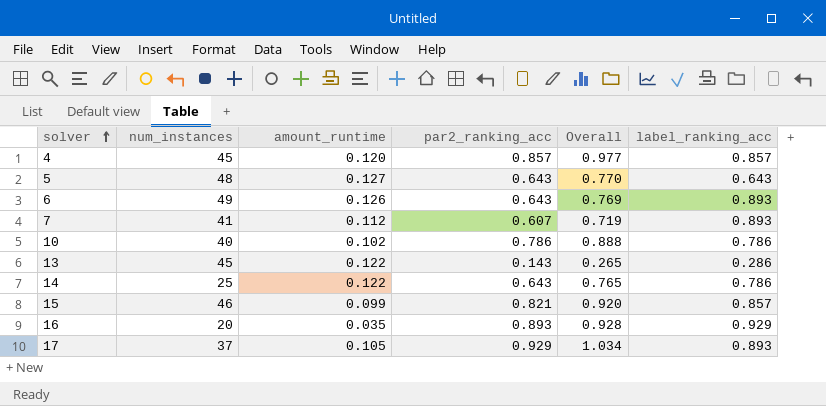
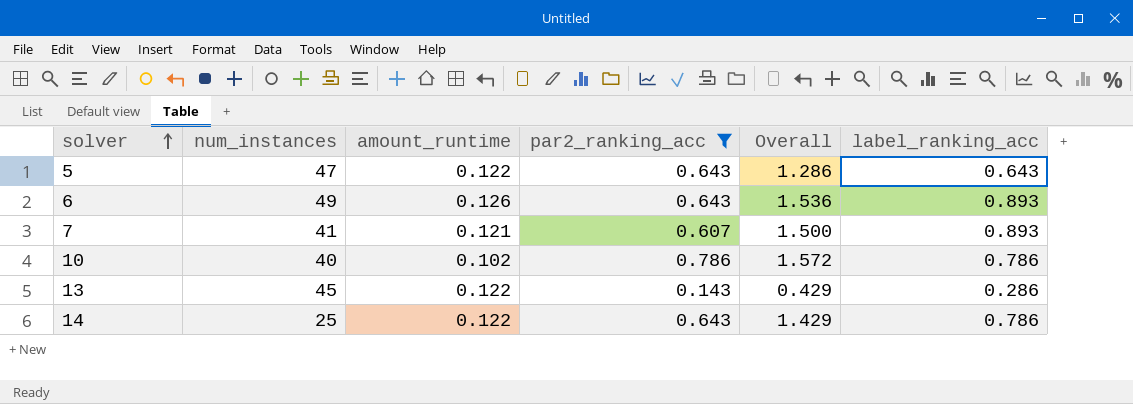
filter: none -> par2_ranking_acc <= 0.786
column Overall | formula: [amount_runtime] + [par2_ranking_acc] -> [par2_ranking_acc] + [label_ranking_acc]
5 | num_instances: 48 -> 47
5 | amount_runtime: 0.127 -> 0.122
7 | amount_runtime: 0.112 -> 0.121

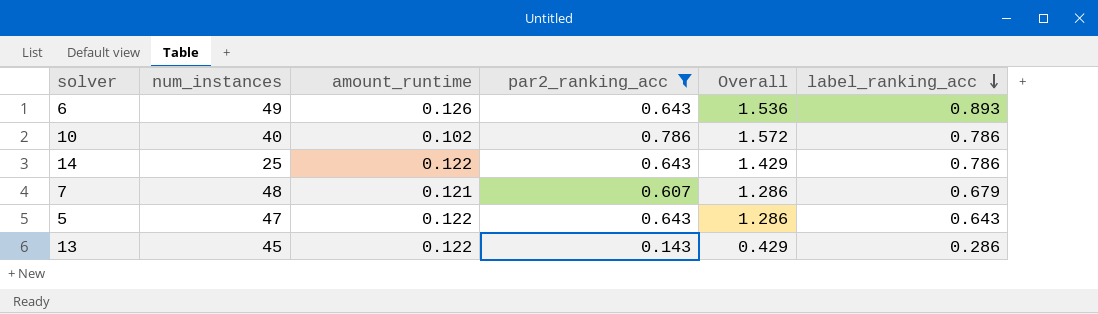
row order: solver ascending -> label_ranking_acc descending
7 | num_instances: 41 -> 48
7 | Overall: 1.500 -> 1.286
7 | label_ranking_acc: 0.893 -> 0.679

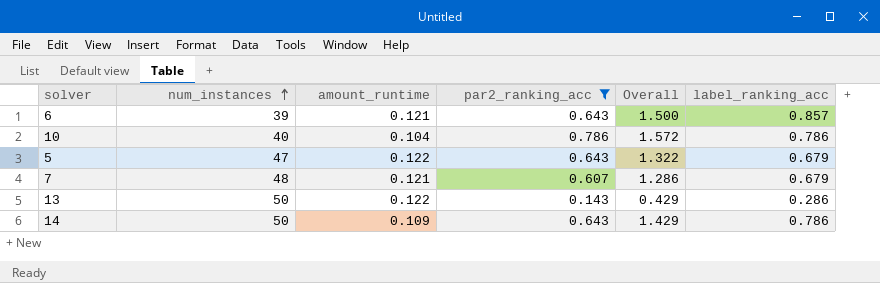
row order: label_ranking_acc descending -> num_instances ascending
6 | num_instances: 49 -> 39
6 | amount_runtime: 0.126 -> 0.121
6 | Overall: 1.536 -> 1.500
6 | label_ranking_acc: 0.893 -> 0.857
10 | amount_runtime: 0.102 -> 0.104
5 | Overall: 1.286 -> 1.322
5 | label_ranking_acc: 0.643 -> 0.679
13 | num_instances: 45 -> 50
14 | num_instances: 25 -> 50
14 | amount_runtime: 0.122 -> 0.109

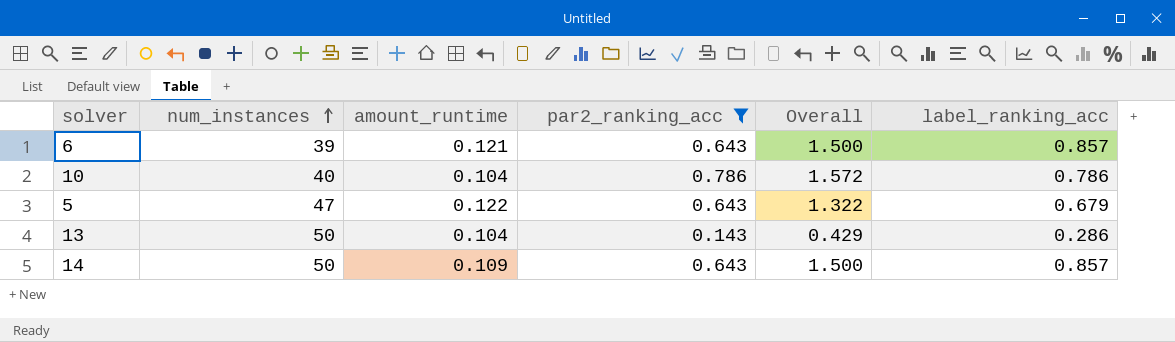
row 7: 48 | 0.121 | 0.607 | 1.286 | 0.679 -> none
13 | amount_runtime: 0.122 -> 0.104
14 | Overall: 1.429 -> 1.500
14 | label_ranking_acc: 0.786 -> 0.857

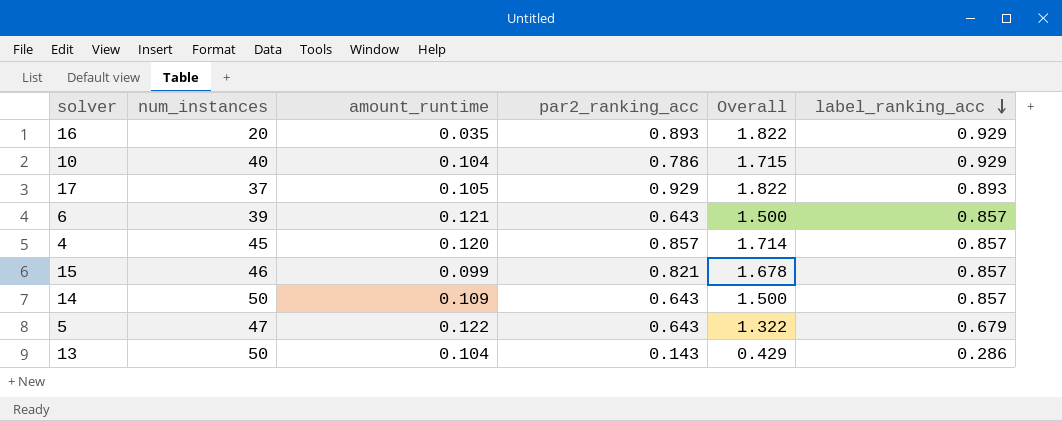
filter: par2_ranking_acc <= 0.786 -> none
row order: num_instances ascending -> label_ranking_acc descending
10 | Overall: 1.572 -> 1.715
10 | label_ranking_acc: 0.786 -> 0.929

